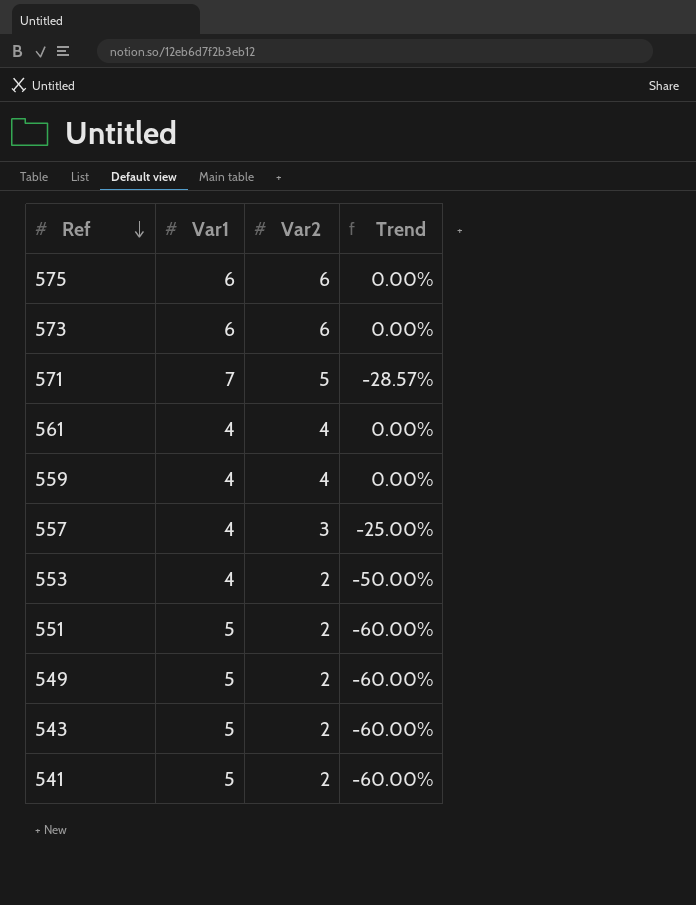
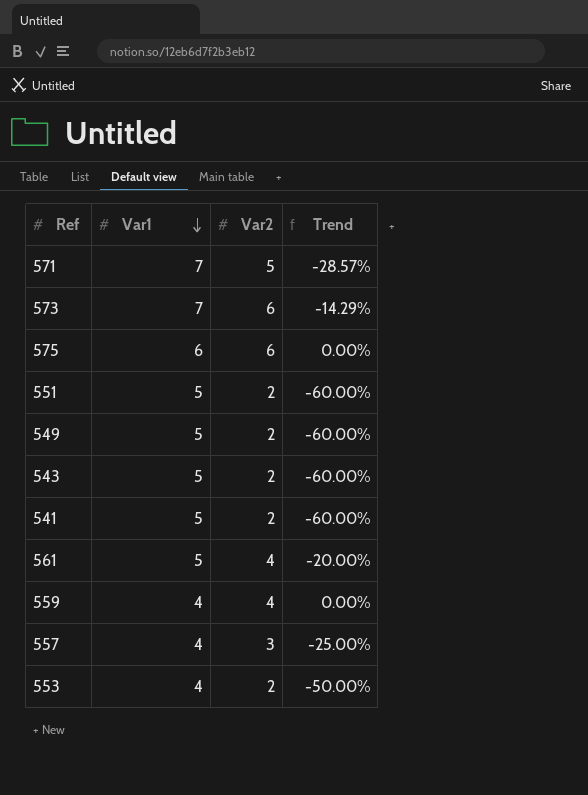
row order: Ref descending -> Var1 descending
573 | Var1: 6 -> 7
573 | Trend: 0.00% -> -14.29%
561 | Var1: 4 -> 5
561 | Trend: 0.00% -> -20.00%

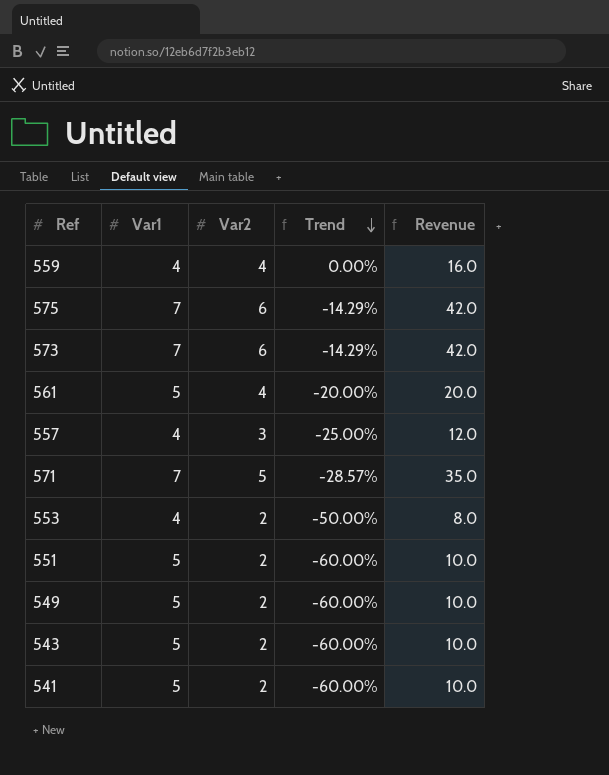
row order: Var1 descending -> Trend descending
column Revenue | formula: none -> [Var1] * [Var2]
575 | Var1: 6 -> 7
575 | Trend: 0.00% -> -14.29%

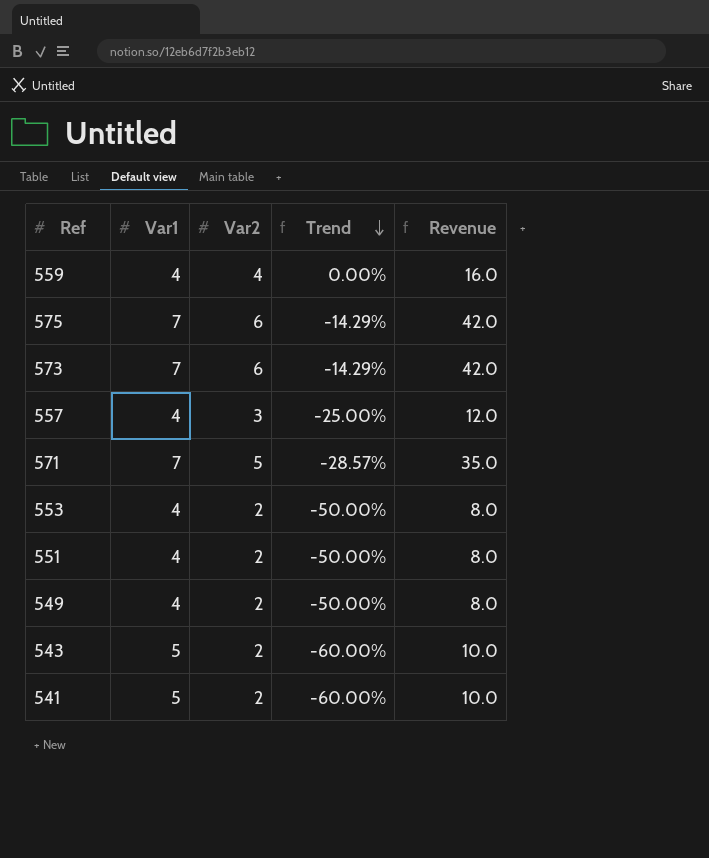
row 561: 5 | 4 | -20.00% | 20.0 -> none
551 | Var1: 5 -> 4
551 | Trend: -60.00% -> -50.00%
551 | Revenue: 10.0 -> 8.0
549 | Var1: 5 -> 4
549 | Trend: -60.00% -> -50.00%
549 | Revenue: 10.0 -> 8.0

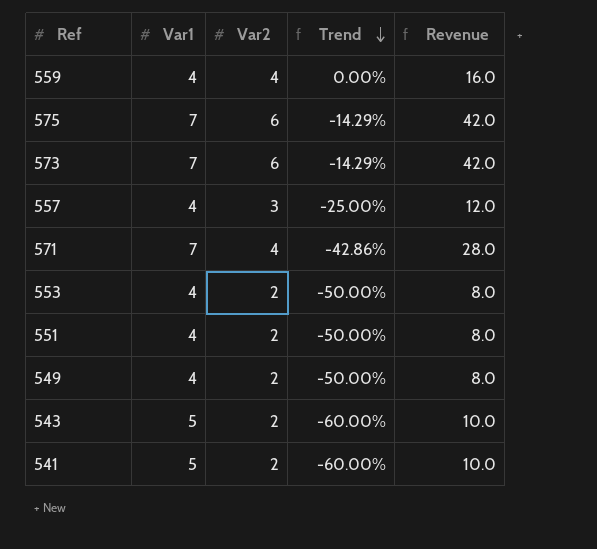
571 | Var2: 5 -> 4
571 | Trend: -28.57% -> -42.86%
571 | Revenue: 35.0 -> 28.0

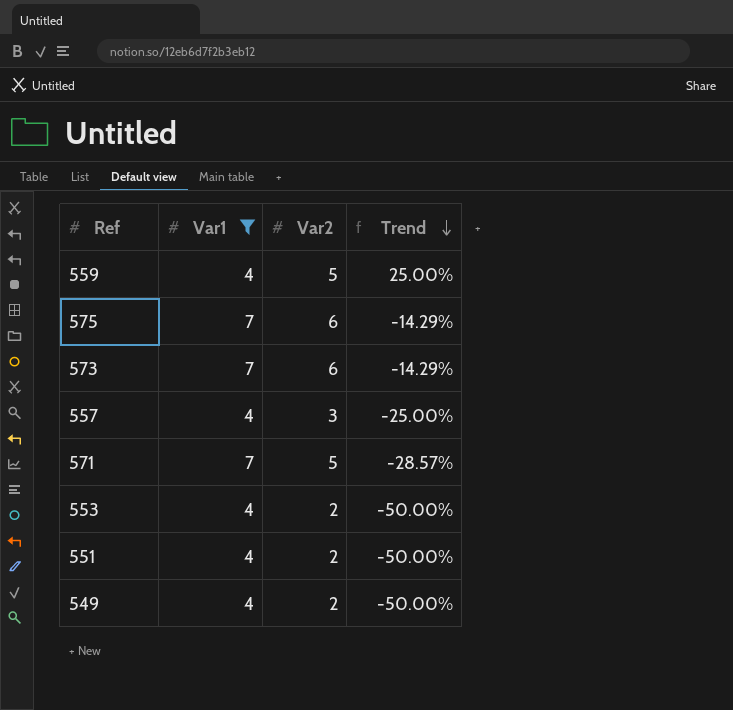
filter: none -> Var1 != 5
column Revenue | formula: [Var1] * [Var2] -> none
559 | Var2: 4 -> 5
559 | Trend: 0.00% -> 25.00%
571 | Var2: 4 -> 5
571 | Trend: -42.86% -> -28.57%

